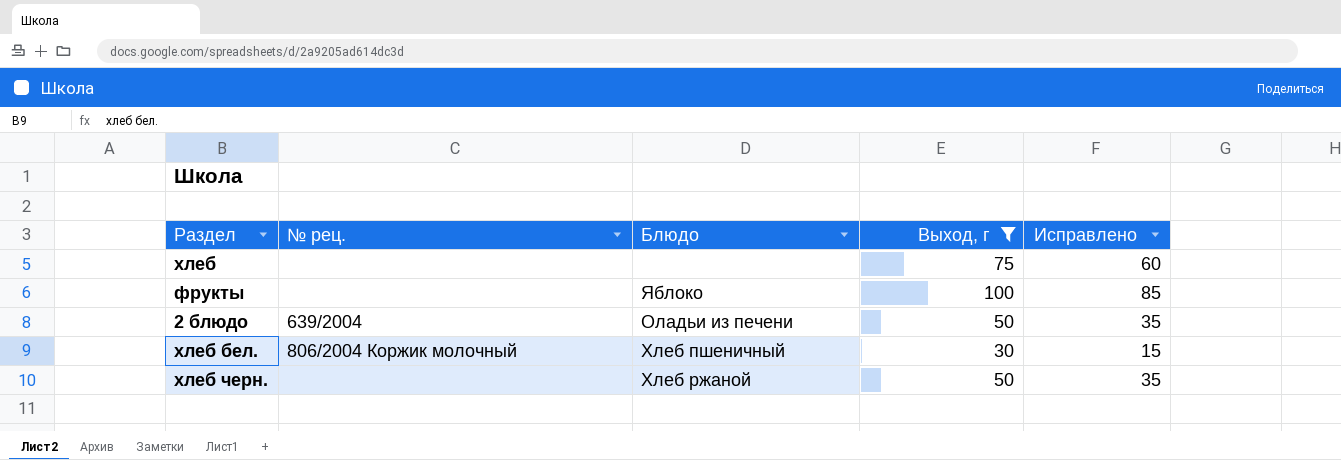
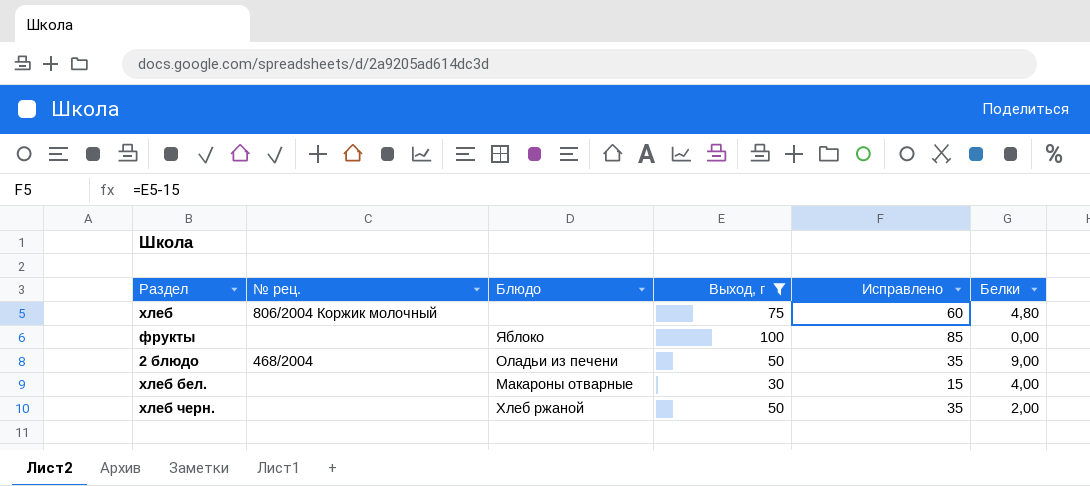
column Белки | position: none -> 6
хлеб | № рец.: none -> 806/2004 Коржик молочный
2 блюдо | № рец.: 639/2004 -> 468/2004
хлеб бел. | № рец.: 806/2004 Коржик молочный -> none
хлеб бел. | Блюдо: Хлеб пшеничный -> Макароны отварные

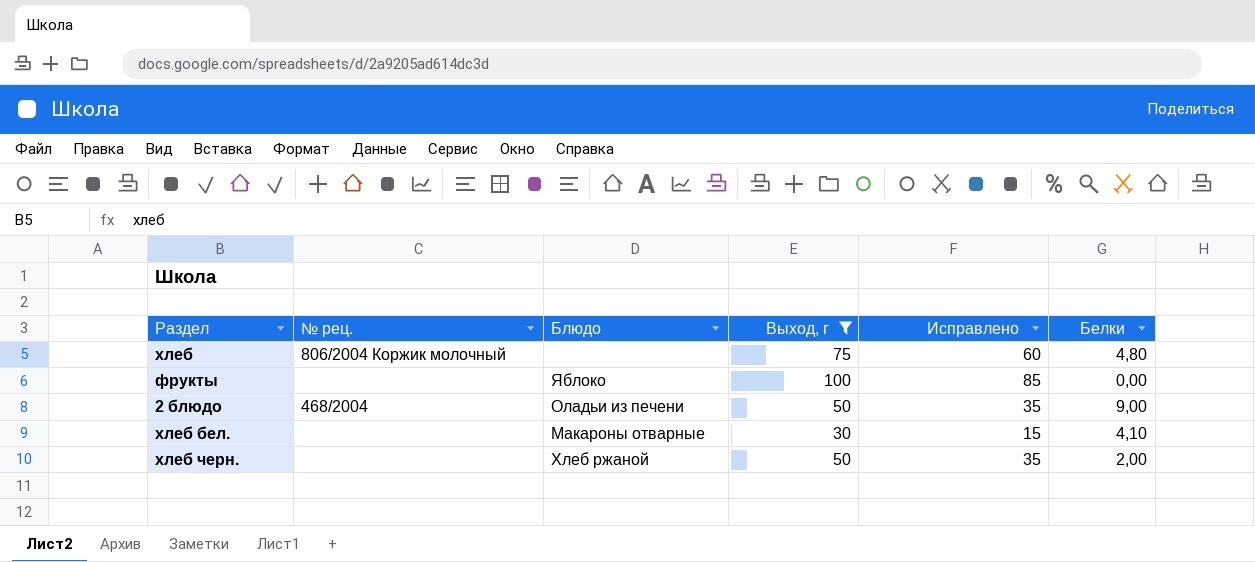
хлеб бел. | Белки: 4,00 -> 4,10

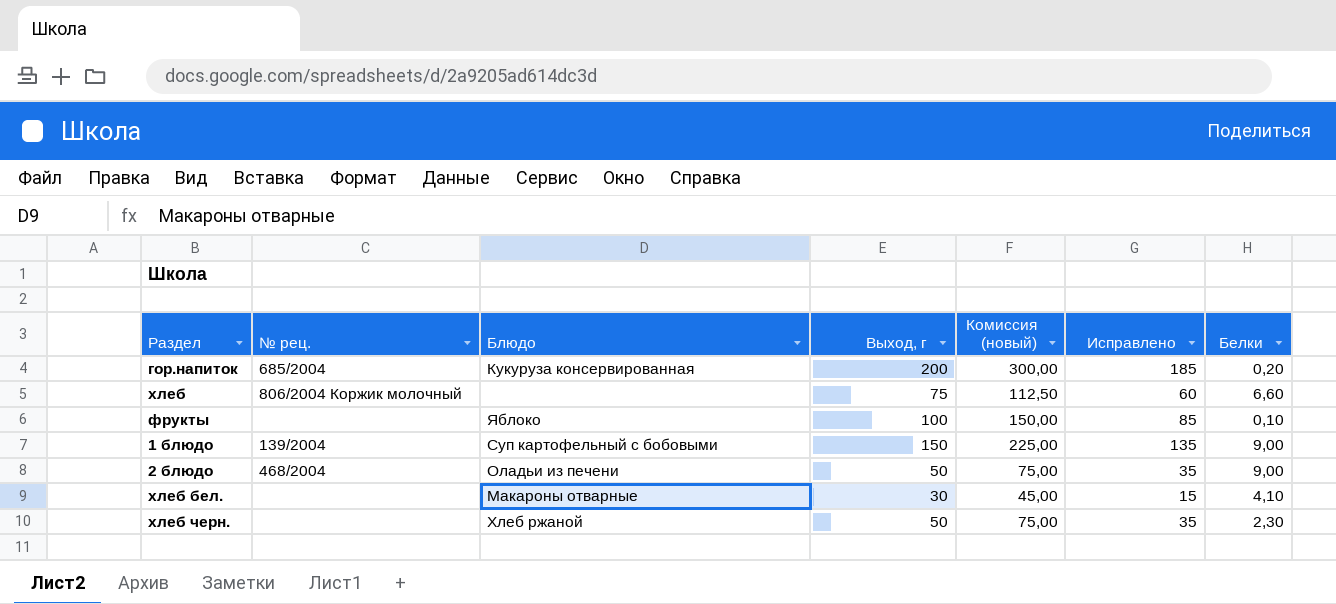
filter: Выход, г <= 100 -> none
column Комиссия (новый) | formula: none -> [Выход, г] * 1,5
хлеб | Белки: 4,80 -> 6,60
фрукты | Белки: 0,00 -> 0,10
хлеб черн. | Белки: 2,00 -> 2,30

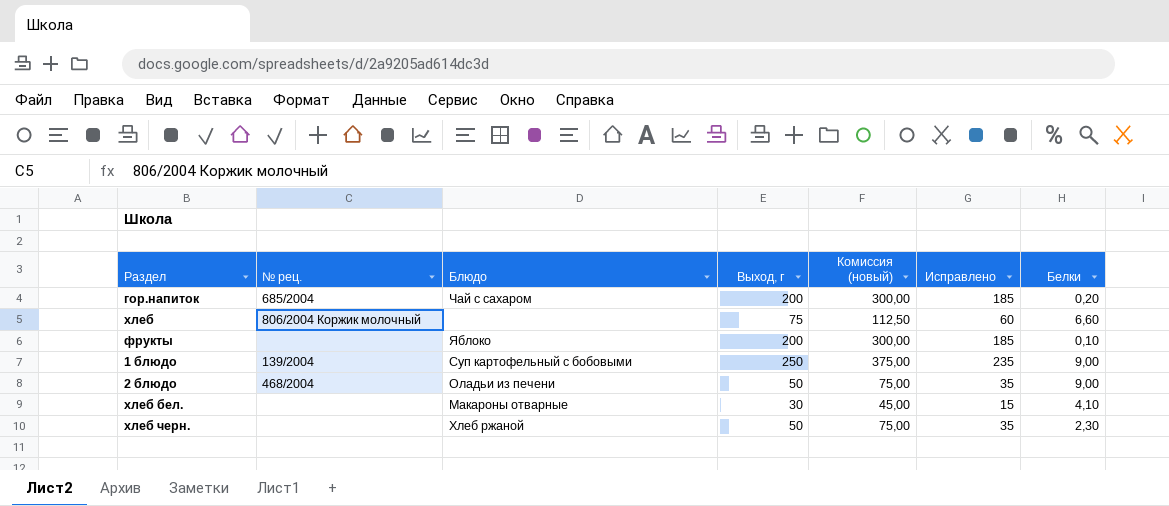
гор.напиток | Блюдо: Кукуруза консервированная -> Чай с сахаром
фрукты | Выход, г: 100 -> 200
фрукты | Комиссия (новый): 150,00 -> 300,00
фрукты | Исправлено: 85 -> 185
1 блюдо | Выход, г: 150 -> 250
1 блюдо | Комиссия (новый): 225,00 -> 375,00
1 блюдо | Исправлено: 135 -> 235

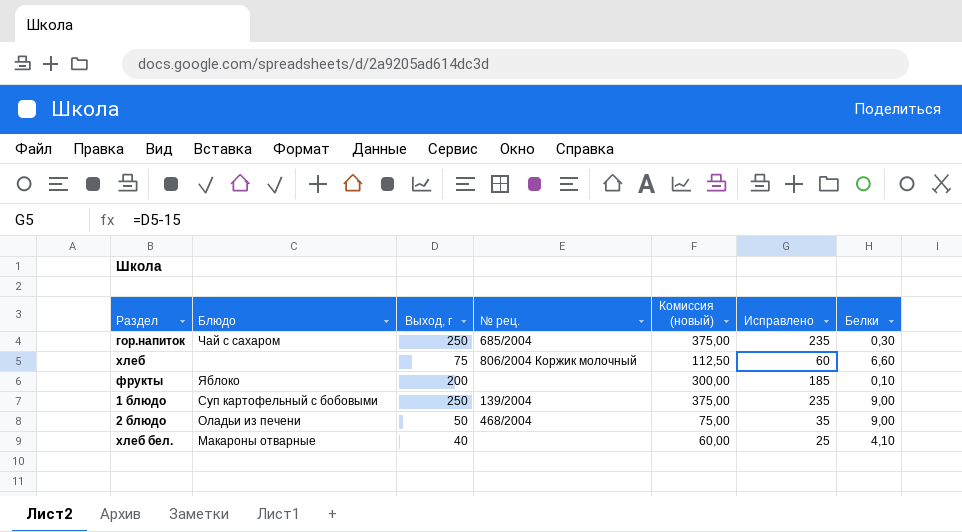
column № рец. | position: 2 -> 4
row хлеб черн.: none | Хлеб ржаной | 50 | 75,00 | 35 | 2,30 -> none
гор.напиток | Выход, г: 200 -> 250
гор.напиток | Комиссия (новый): 300,00 -> 375,00
гор.напиток | Исправлено: 185 -> 235
гор.напиток | Белки: 0,20 -> 0,30
хлеб бел. | Выход, г: 30 -> 40
хлеб бел. | Комиссия (новый): 45,00 -> 60,00
хлеб бел. | Исправлено: 15 -> 25

